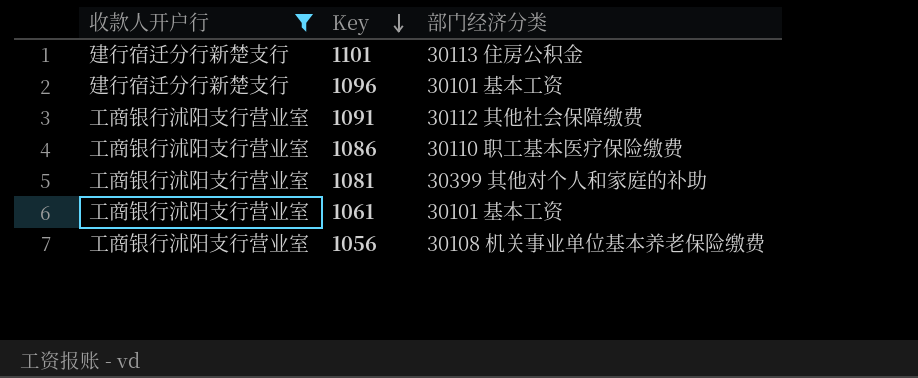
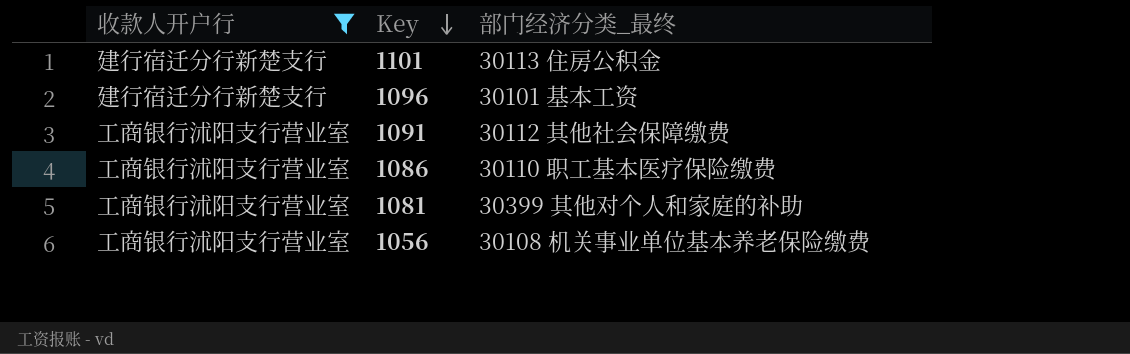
column name: 部门经济分类 -> 部门经济分类_最终
row 1061: 工商银行沭阳支行营业室 | 30101 基本工资 -> none

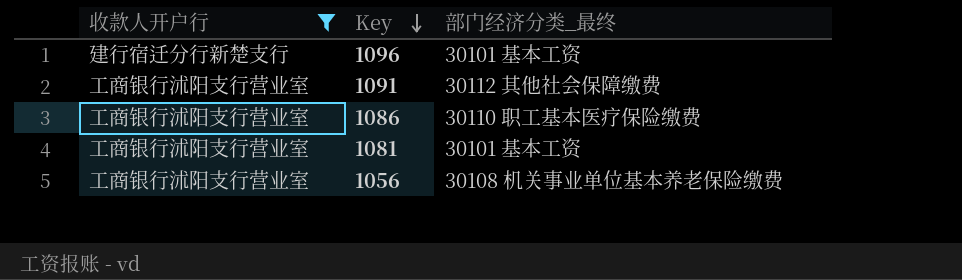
row 1101: 建行宿迁分行新楚支行 | 30113 住房公积金 -> none
1081 | 部门经济分类_最终: 30399 其他对个人和家庭的补助 -> 30101 基本工资

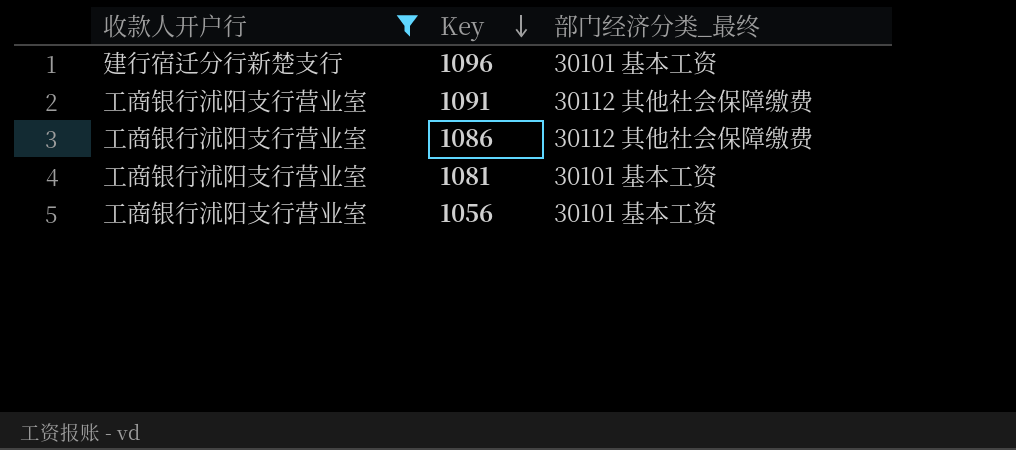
1086 | 部门经济分类_最终: 30110 职工基本医疗保险缴费 -> 30112 其他社会保障缴费
1056 | 部门经济分类_最终: 30108 机关事业单位基本养老保险缴费 -> 30101 基本工资

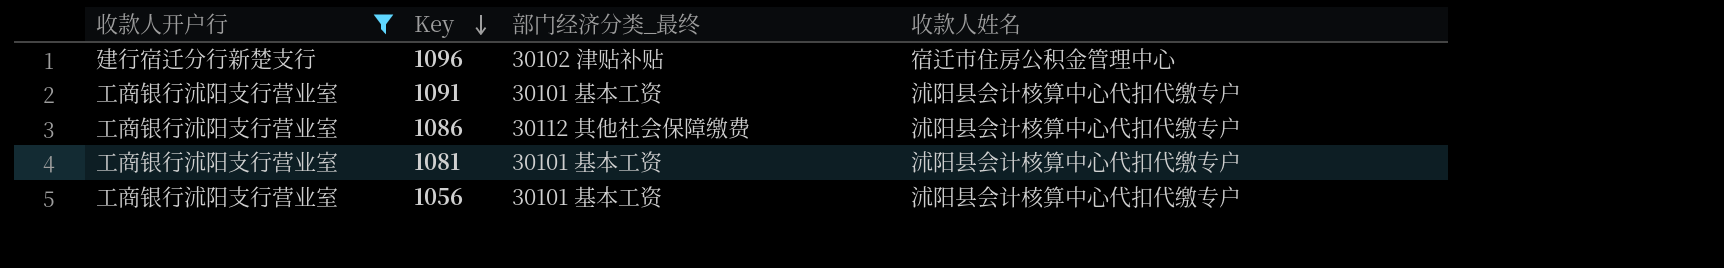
column 收款人姓名 | position: none -> 4
1096 | 部门经济分类_最终: 30101 基本工资 -> 30102 津贴补贴
1091 | 部门经济分类_最终: 30112 其他社会保障缴费 -> 30101 基本工资

